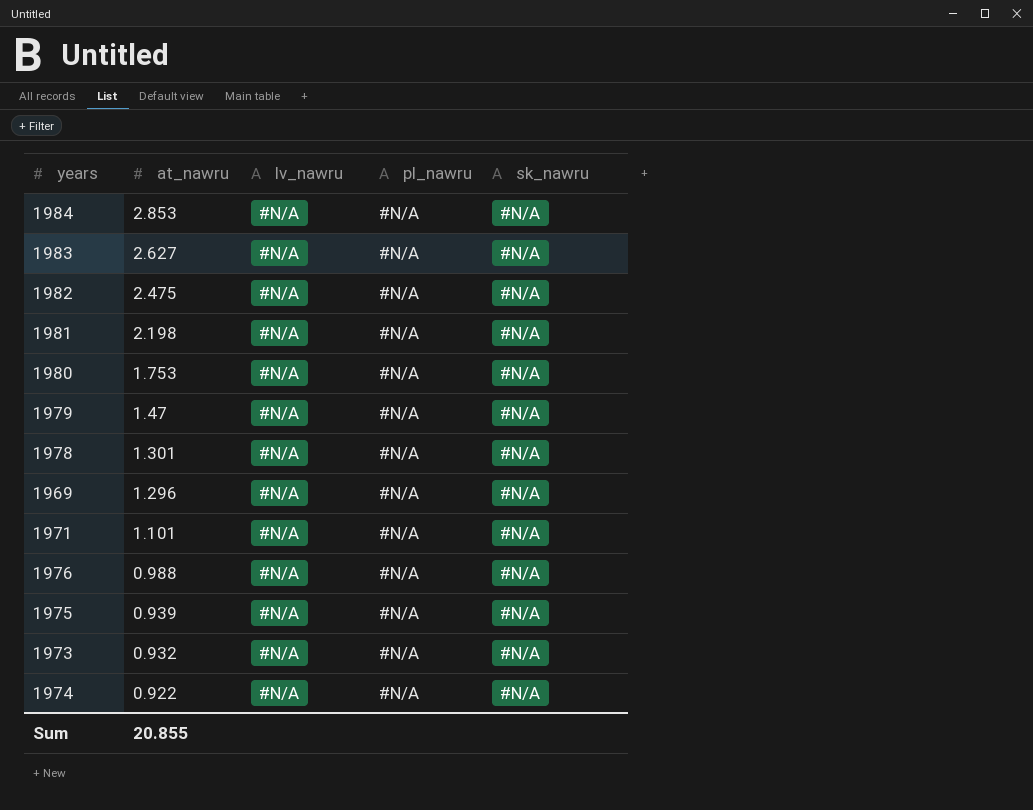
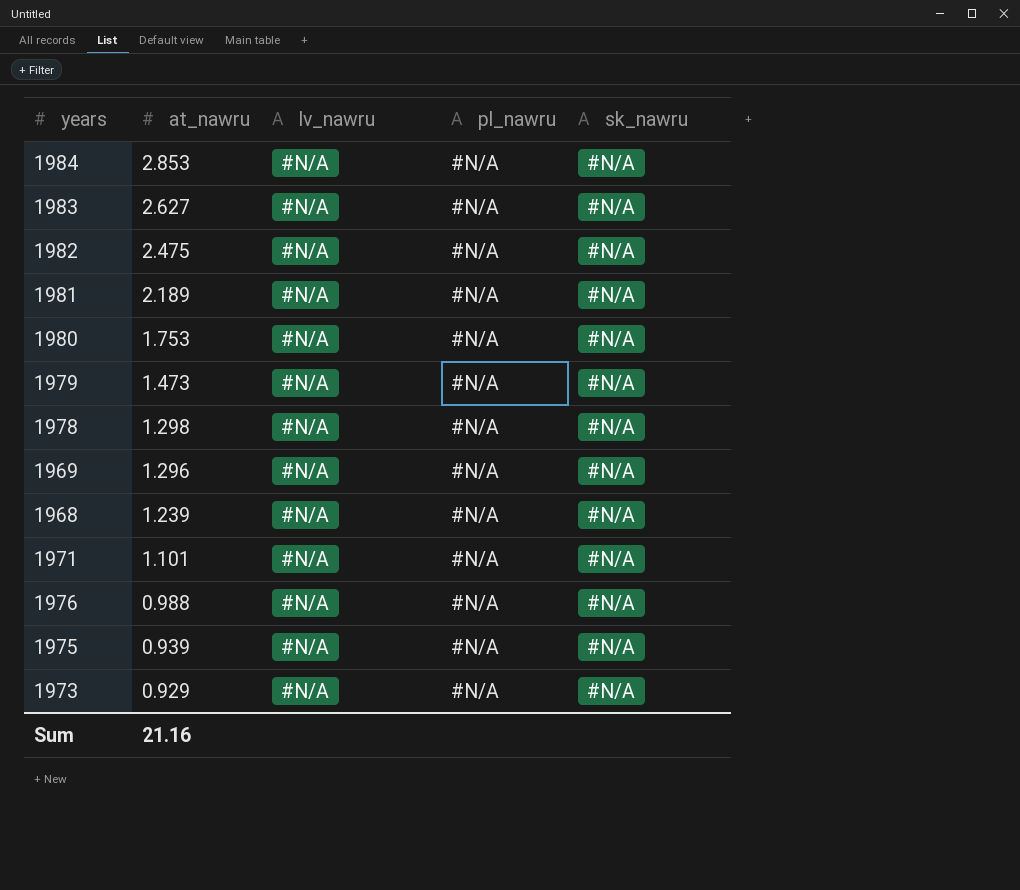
row 1974: 0.922 | #N/A | #N/A | #N/A -> none
1981 | at_nawru: 2.198 -> 2.189
1979 | at_nawru: 1.47 -> 1.473
1978 | at_nawru: 1.301 -> 1.298
row 1968: none -> 1.239 | #N/A | #N/A | #N/A
1973 | at_nawru: 0.932 -> 0.929
Sum | at_nawru: 20.855 -> 21.16

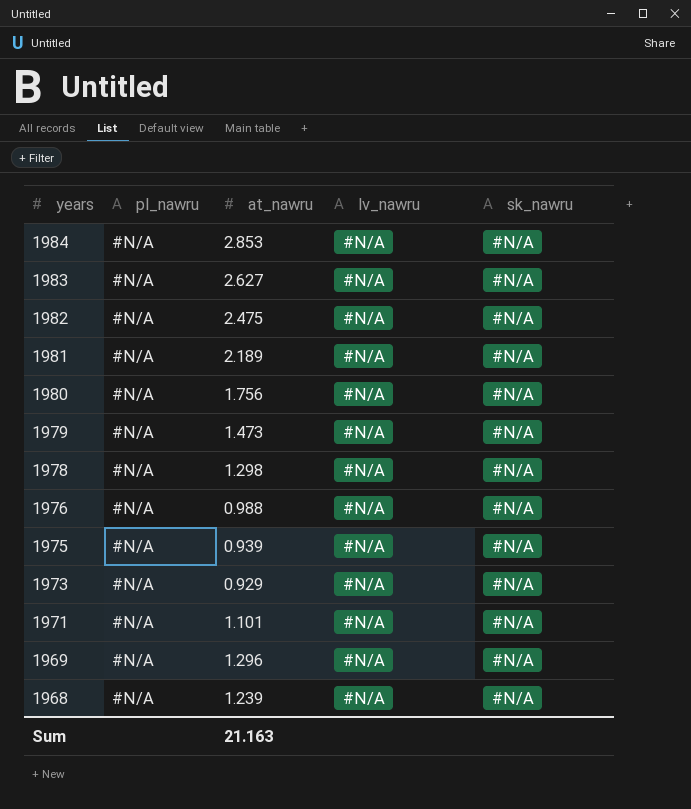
row order: at_nawru descending -> years descending
column pl_nawru | position: 4 -> 2
1980 | at_nawru: 1.753 -> 1.756
Sum | at_nawru: 21.16 -> 21.163

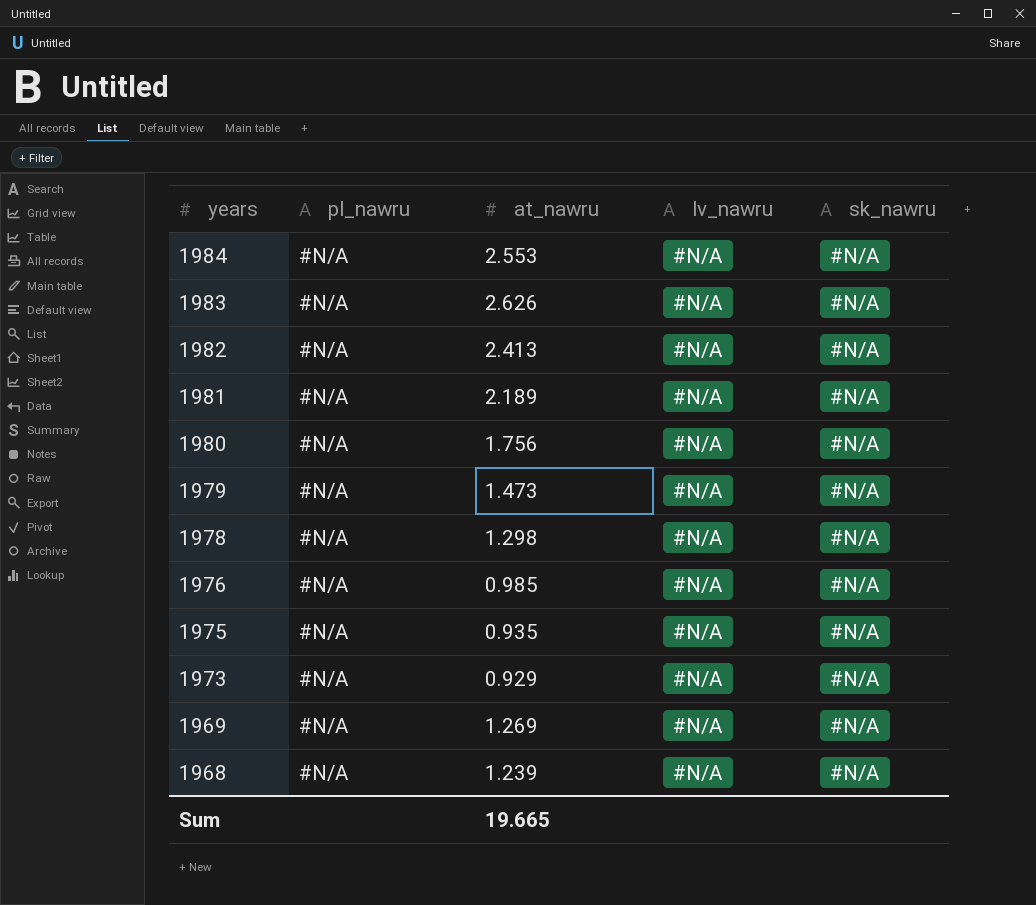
row 1971: #N/A | 1.101 | #N/A | #N/A -> none
1984 | at_nawru: 2.853 -> 2.553
1983 | at_nawru: 2.627 -> 2.626
1982 | at_nawru: 2.475 -> 2.413
1976 | at_nawru: 0.988 -> 0.985
1975 | at_nawru: 0.939 -> 0.935
1969 | at_nawru: 1.296 -> 1.269
Sum | at_nawru: 21.163 -> 19.665

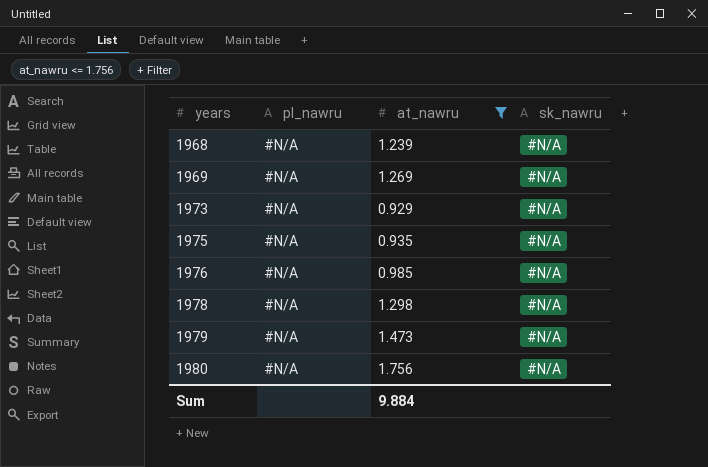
filter: none -> at_nawru <= 1.756
row order: years descending -> years ascending
column lv_nawru | position: 4 -> none
Sum | at_nawru: 19.665 -> 9.884

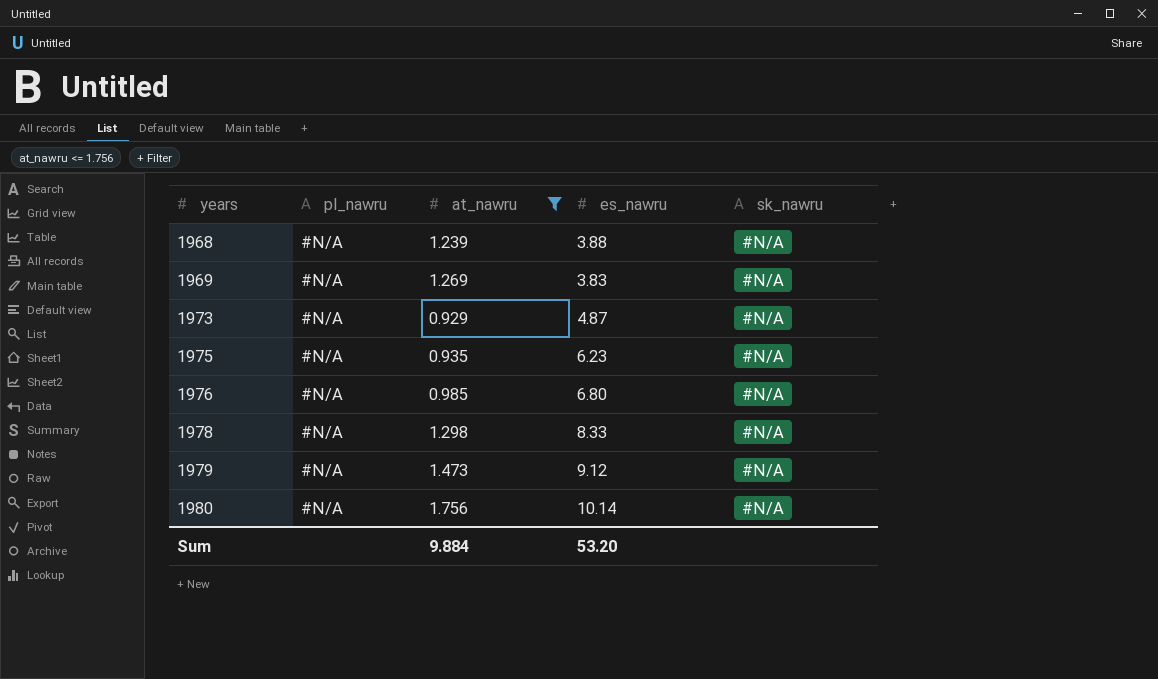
column es_nawru | position: none -> 4

